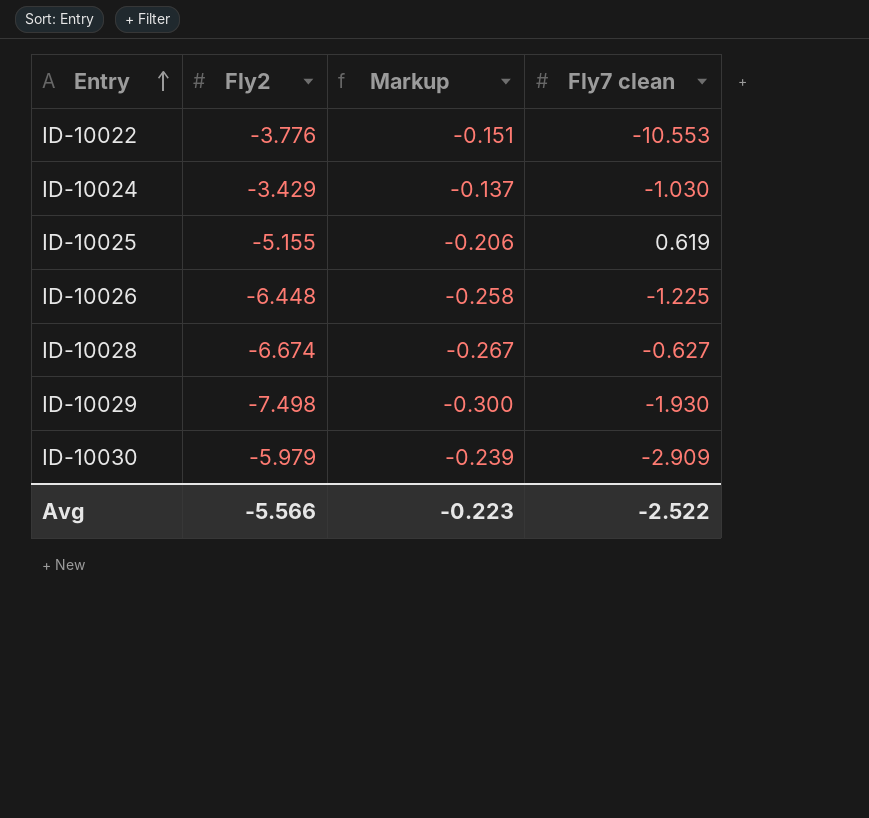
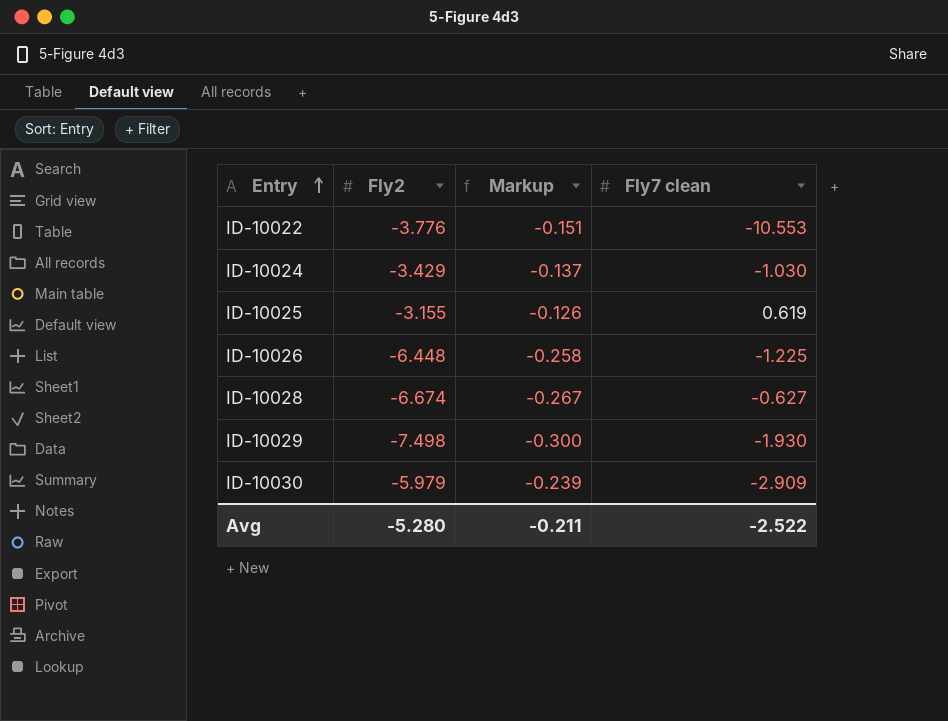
ID-10025 | Fly2: -5.155 -> -3.155
ID-10025 | Markup: -0.206 -> -0.126
Avg | Fly2: -5.566 -> -5.280
Avg | Markup: -0.223 -> -0.211

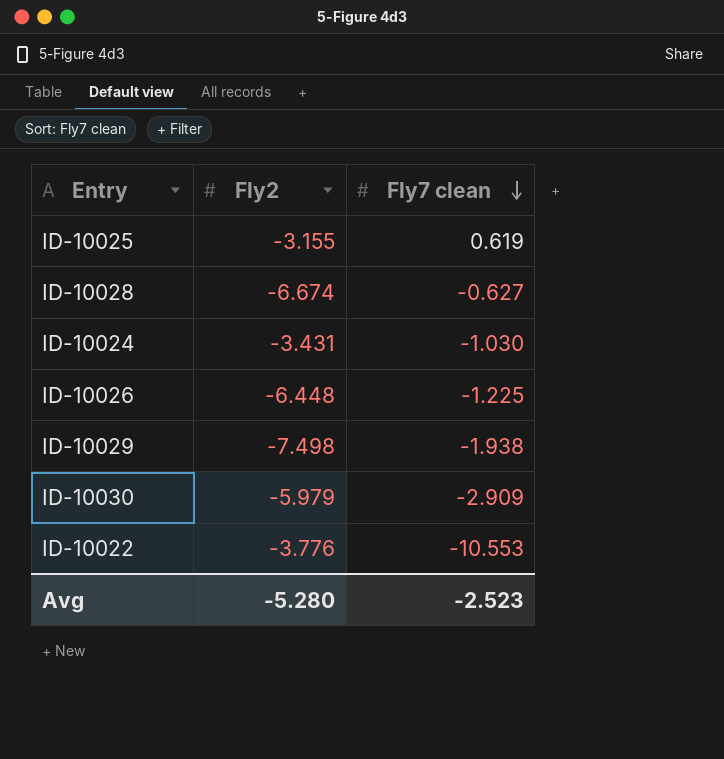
row order: Entry ascending -> Fly7 clean descending
column Markup | formula: [Fly2] * 0.04 -> none
ID-10024 | Fly2: -3.429 -> -3.431
ID-10029 | Fly7 clean: -1.930 -> -1.938
Avg | Fly7 clean: -2.522 -> -2.523

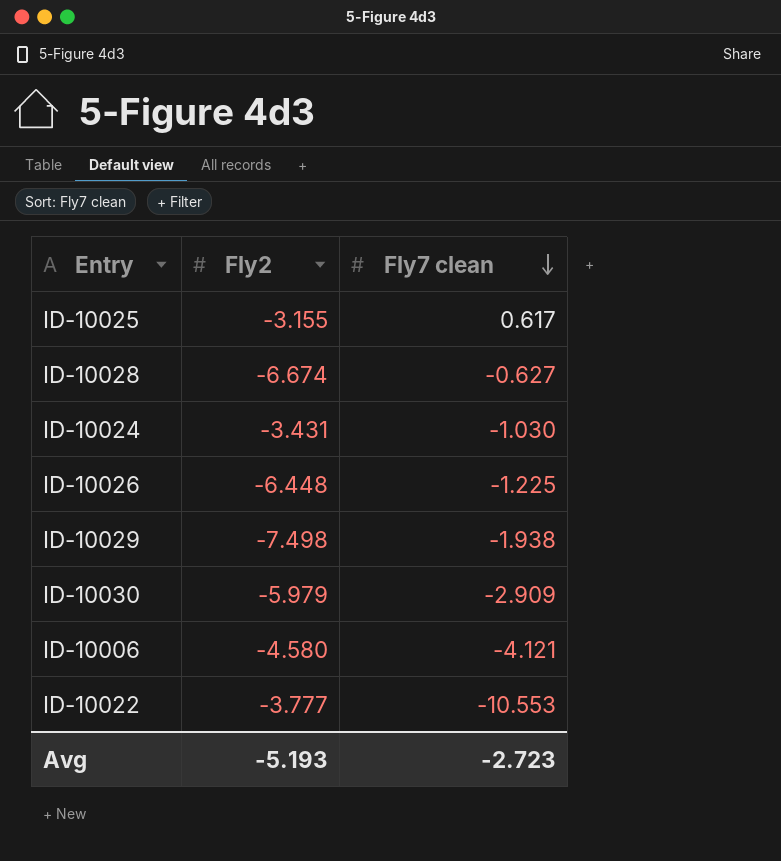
ID-10025 | Fly7 clean: 0.619 -> 0.617
row ID-10006: none -> -4.580 | -4.121
ID-10022 | Fly2: -3.776 -> -3.777
Avg | Fly2: -5.280 -> -5.193
Avg | Fly7 clean: -2.523 -> -2.723

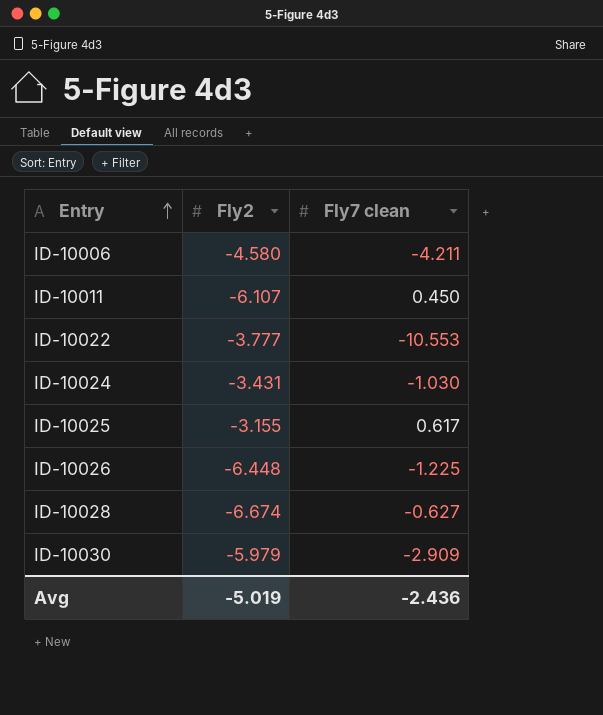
row order: Fly7 clean descending -> Entry ascending
row ID-10029: -7.498 | -1.938 -> none
ID-10006 | Fly7 clean: -4.121 -> -4.211
row ID-10011: none -> -6.107 | 0.450
Avg | Fly2: -5.193 -> -5.019
Avg | Fly7 clean: -2.723 -> -2.436

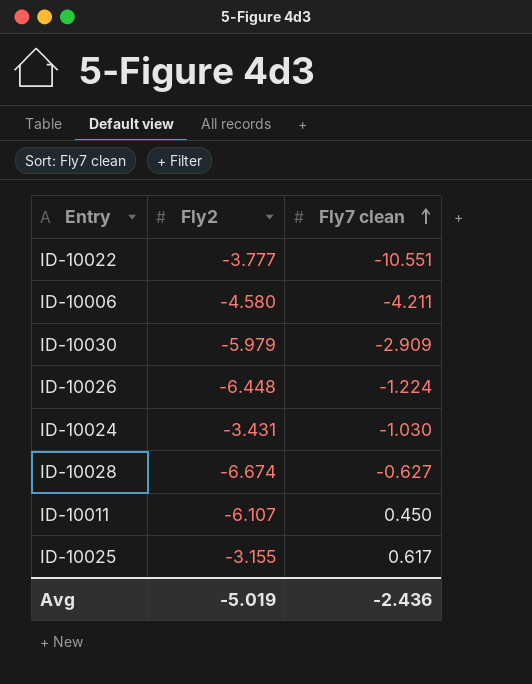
row order: Entry ascending -> Fly7 clean ascending
ID-10022 | Fly7 clean: -10.553 -> -10.551
ID-10026 | Fly7 clean: -1.225 -> -1.224

